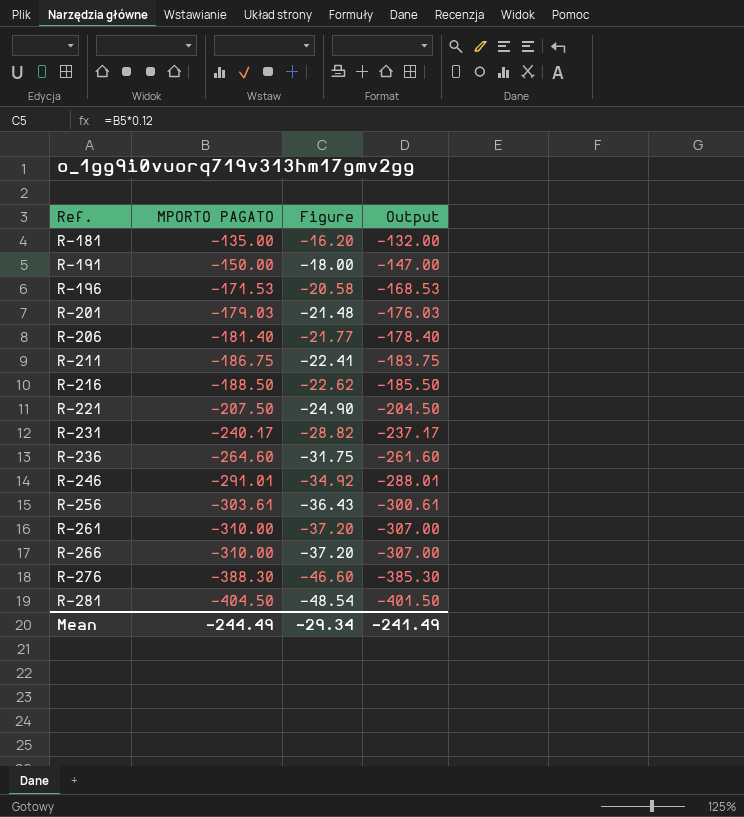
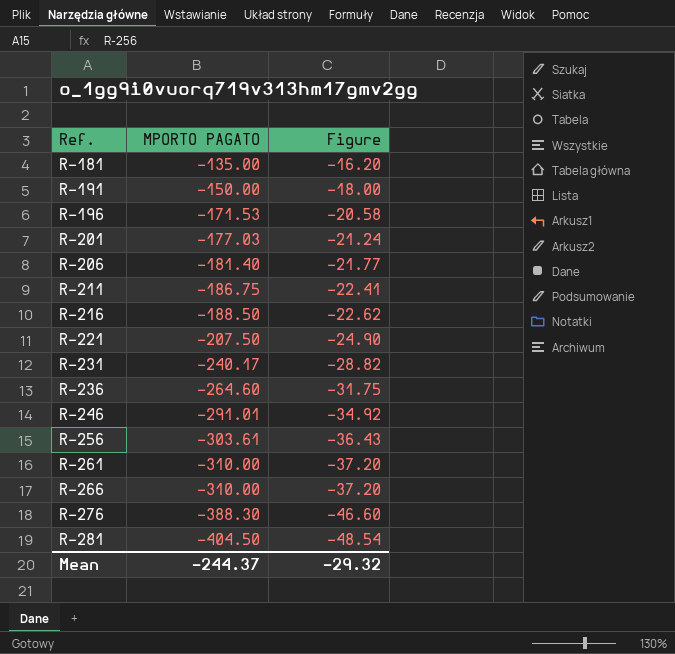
column Output | formula: [MPORTO PAGATO] + 3 -> none
R-201 | MPORTO PAGATO: -179.03 -> -177.03
R-201 | Figure: -21.48 -> -21.24
Mean | MPORTO PAGATO: -244.49 -> -244.37
Mean | Figure: -29.34 -> -29.32

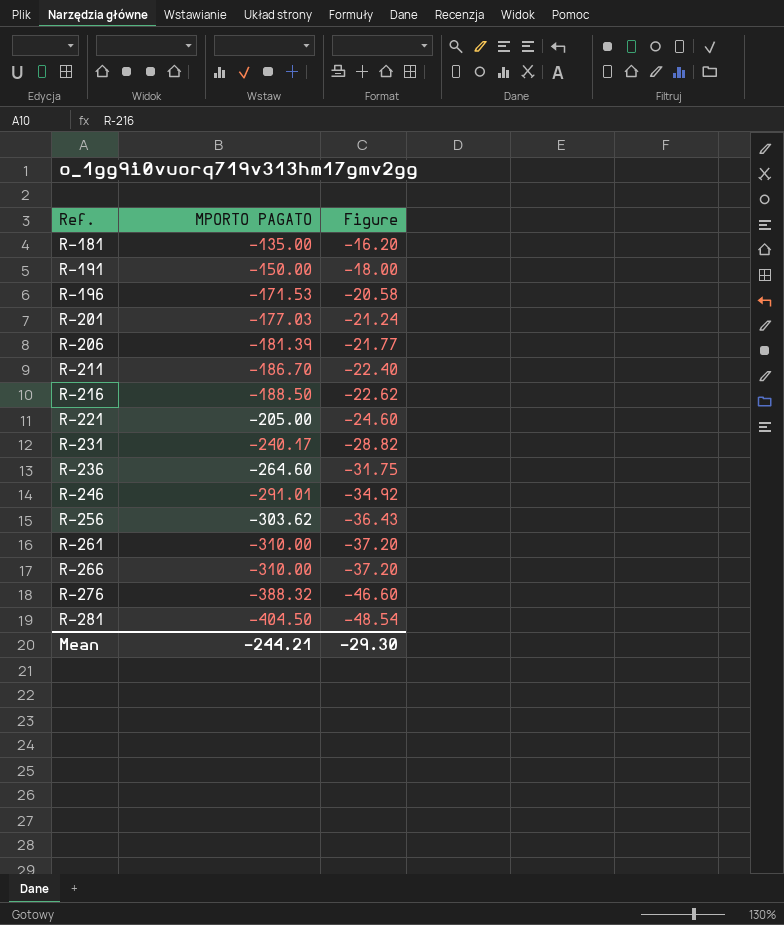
R-206 | MPORTO PAGATO: -181.40 -> -181.39
R-211 | MPORTO PAGATO: -186.75 -> -186.70
R-211 | Figure: -22.41 -> -22.40
R-221 | MPORTO PAGATO: -207.50 -> -205.00
R-221 | Figure: -24.90 -> -24.60
R-256 | MPORTO PAGATO: -303.61 -> -303.62
R-276 | MPORTO PAGATO: -388.30 -> -388.32
Mean | MPORTO PAGATO: -244.37 -> -244.21
Mean | Figure: -29.32 -> -29.30

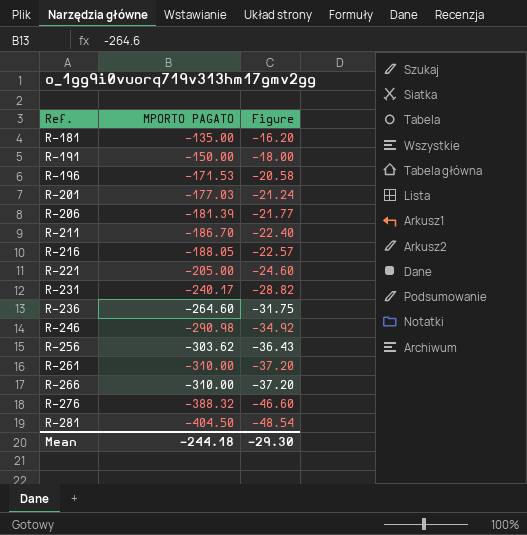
R-216 | MPORTO PAGATO: -188.50 -> -188.05
R-216 | Figure: -22.62 -> -22.57
R-246 | MPORTO PAGATO: -291.01 -> -290.98
Mean | MPORTO PAGATO: -244.21 -> -244.18

